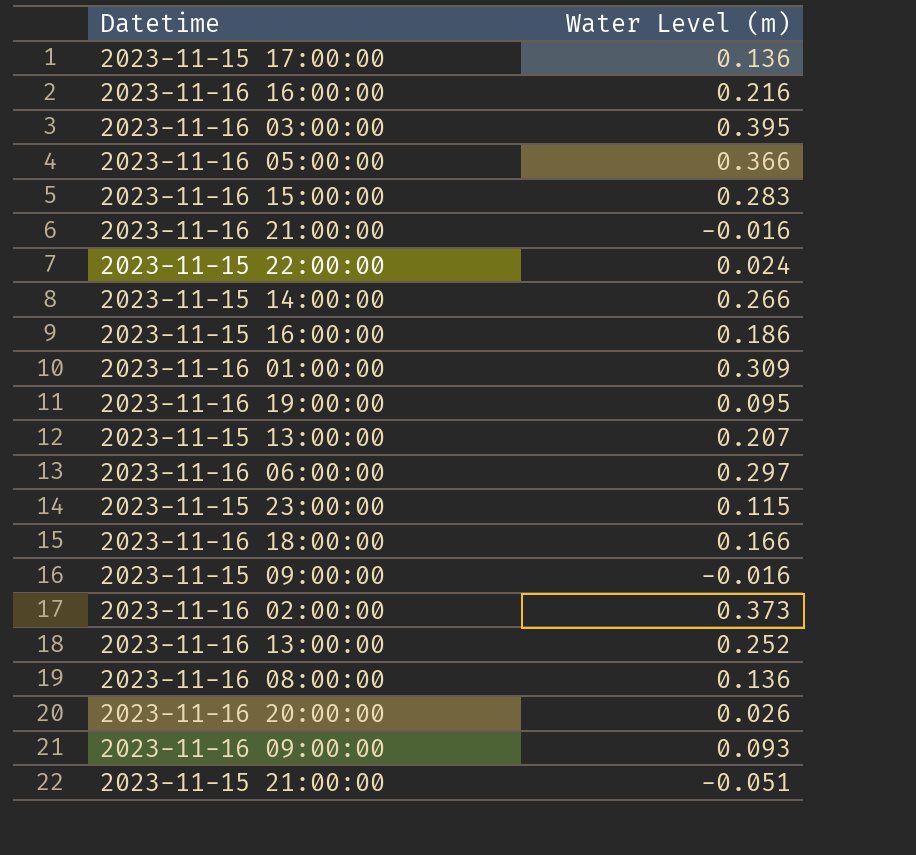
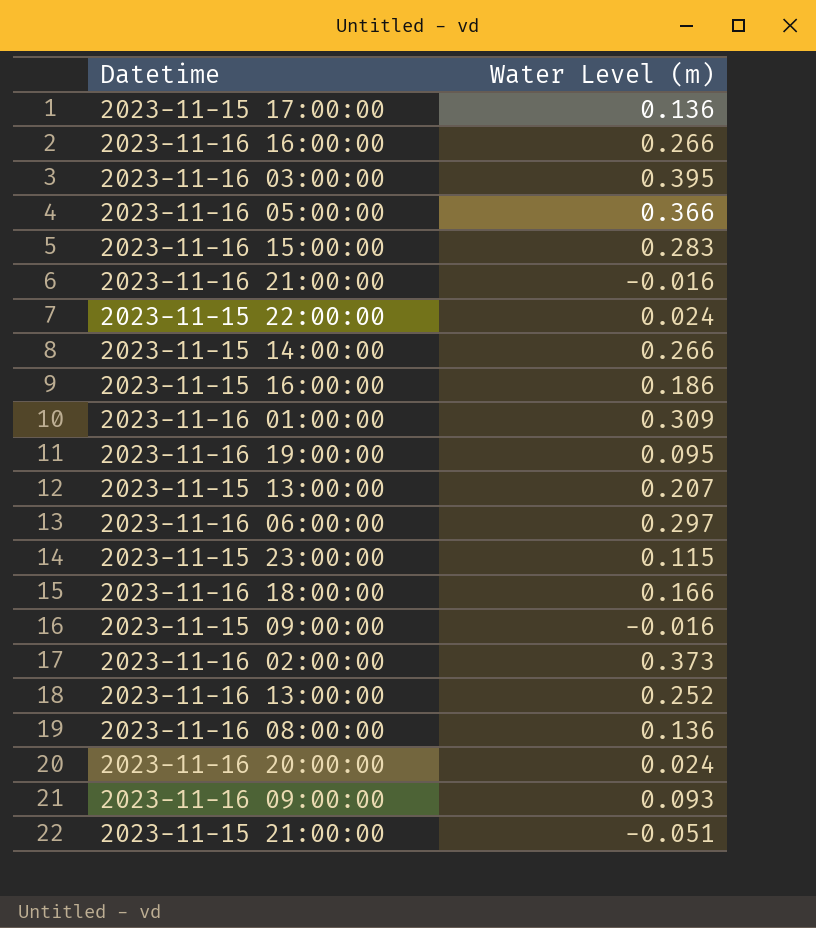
2023-11-16 16:00:00 | Water Level (m): 0.216 -> 0.266
2023-11-16 20:00:00 | Water Level (m): 0.026 -> 0.024

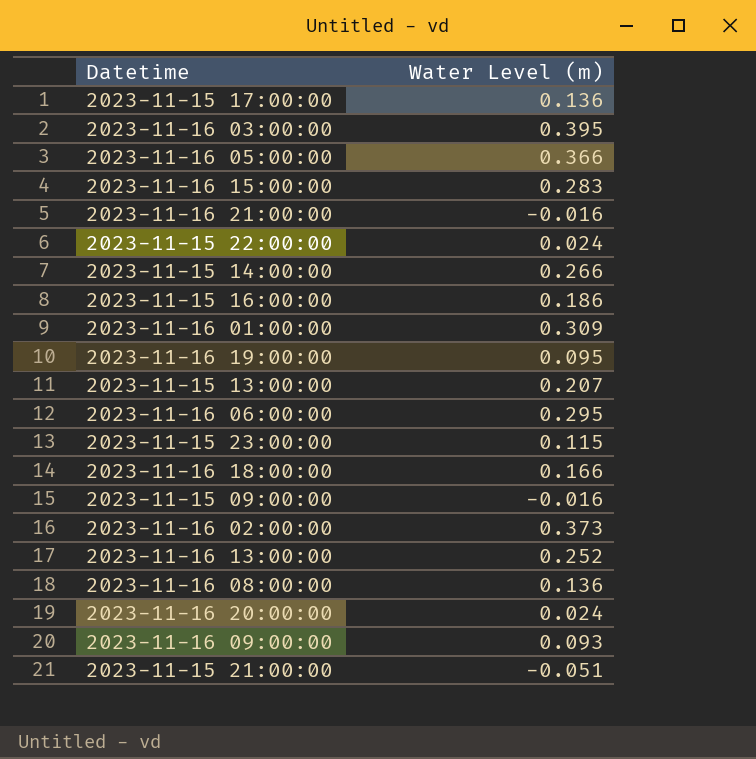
row 2023-11-16 16:00:00: 0.266 -> none
2023-11-16 06:00:00 | Water Level (m): 0.297 -> 0.295

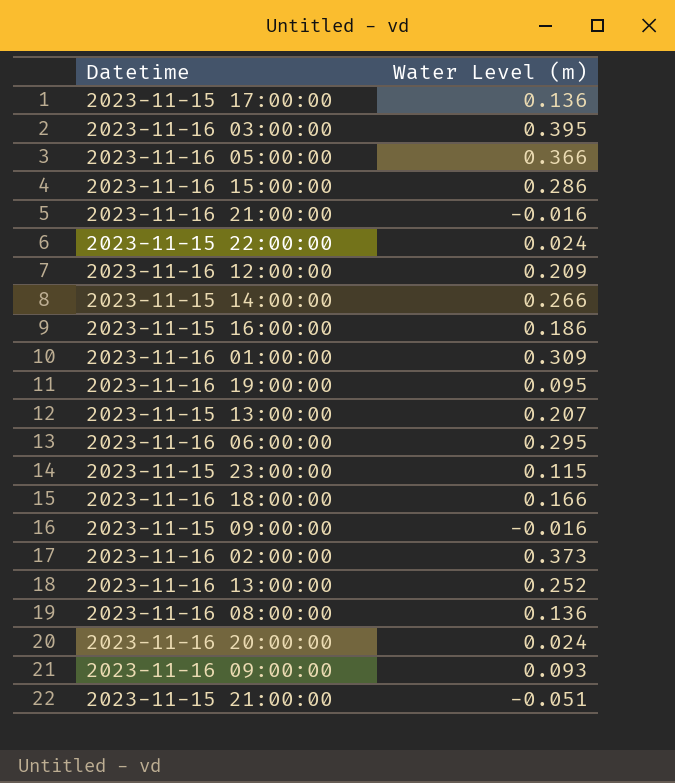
2023-11-16 15:00:00 | Water Level (m): 0.283 -> 0.286
row 2023-11-16 12:00:00: none -> 0.209

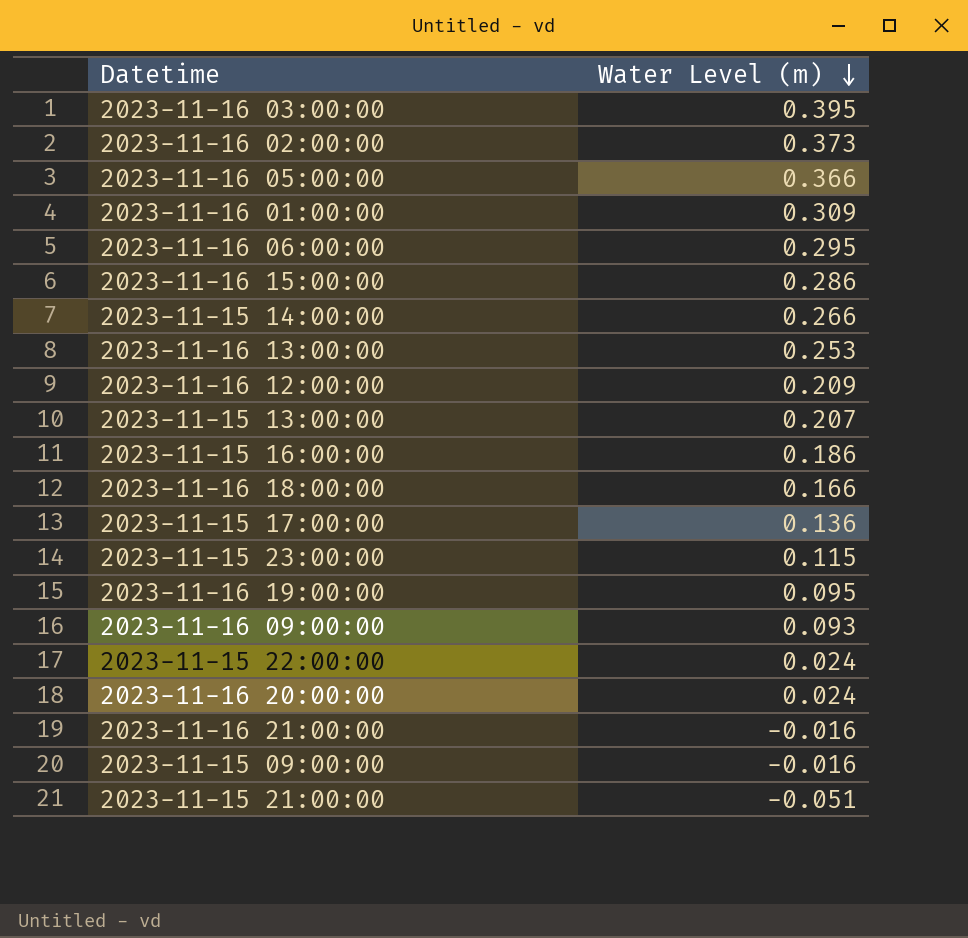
row order: none -> Water Level (m) descending
row 2023-11-16 08:00:00: 0.136 -> none
2023-11-16 13:00:00 | Water Level (m): 0.252 -> 0.253

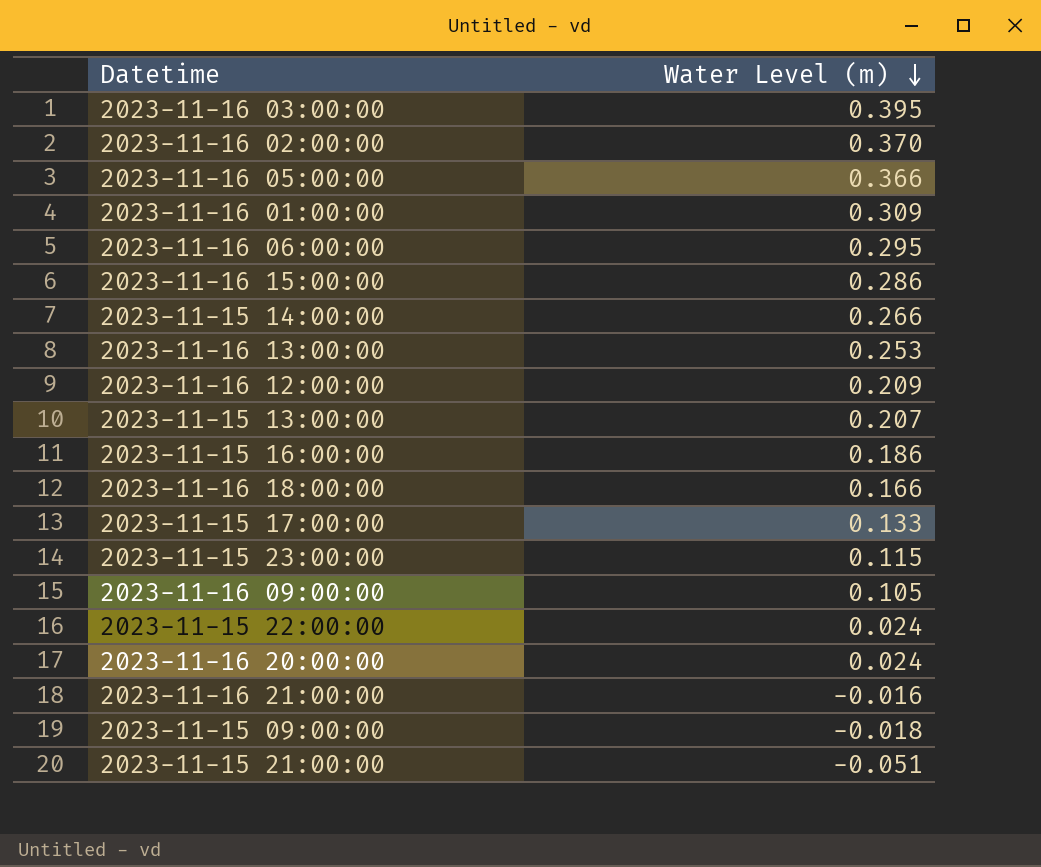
row 2023-11-16 19:00:00: 0.095 -> none
2023-11-16 02:00:00 | Water Level (m): 0.373 -> 0.370
2023-11-15 17:00:00 | Water Level (m): 0.136 -> 0.133
2023-11-16 09:00:00 | Water Level (m): 0.093 -> 0.105
2023-11-15 09:00:00 | Water Level (m): -0.016 -> -0.018

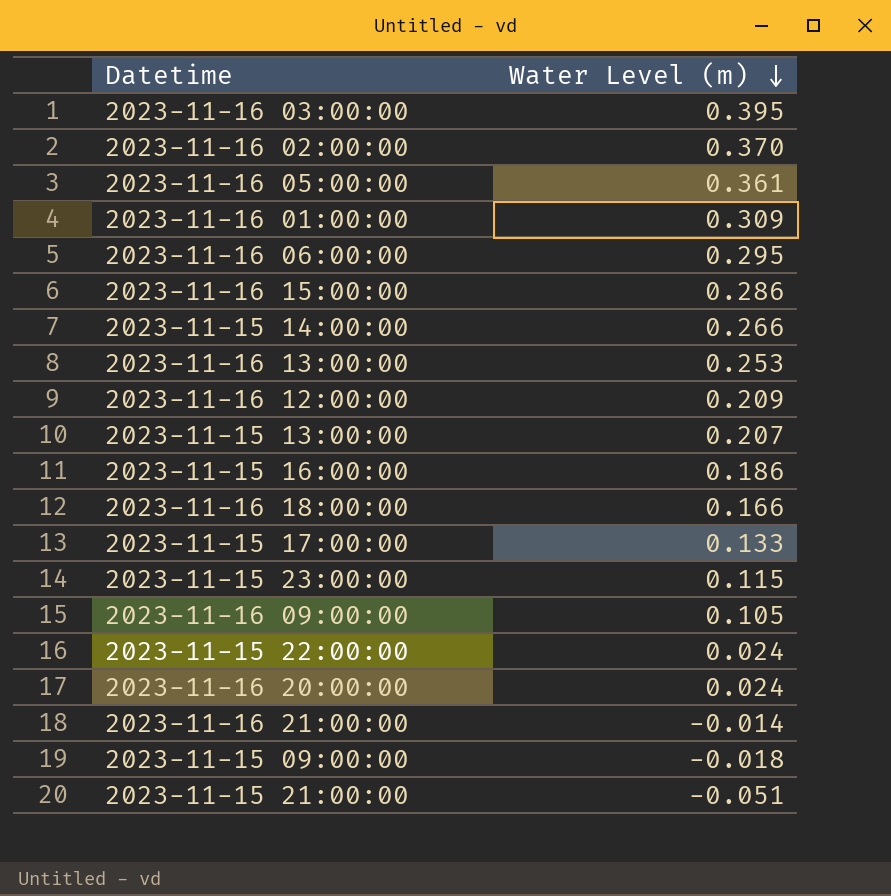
2023-11-16 05:00:00 | Water Level (m): 0.366 -> 0.361
2023-11-16 21:00:00 | Water Level (m): -0.016 -> -0.014

